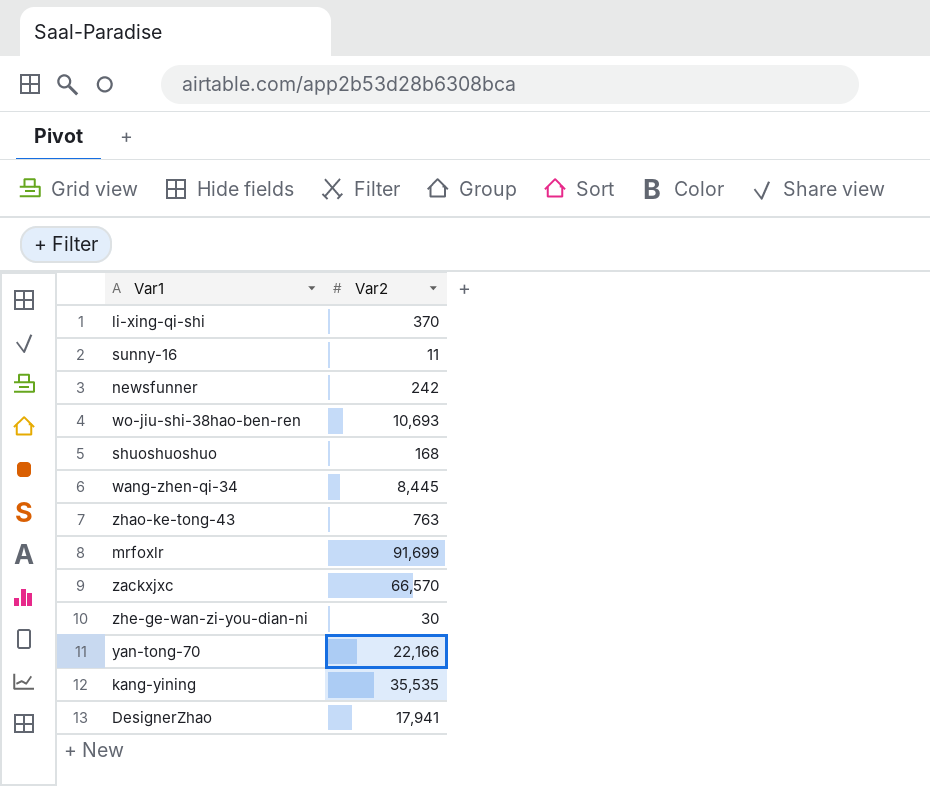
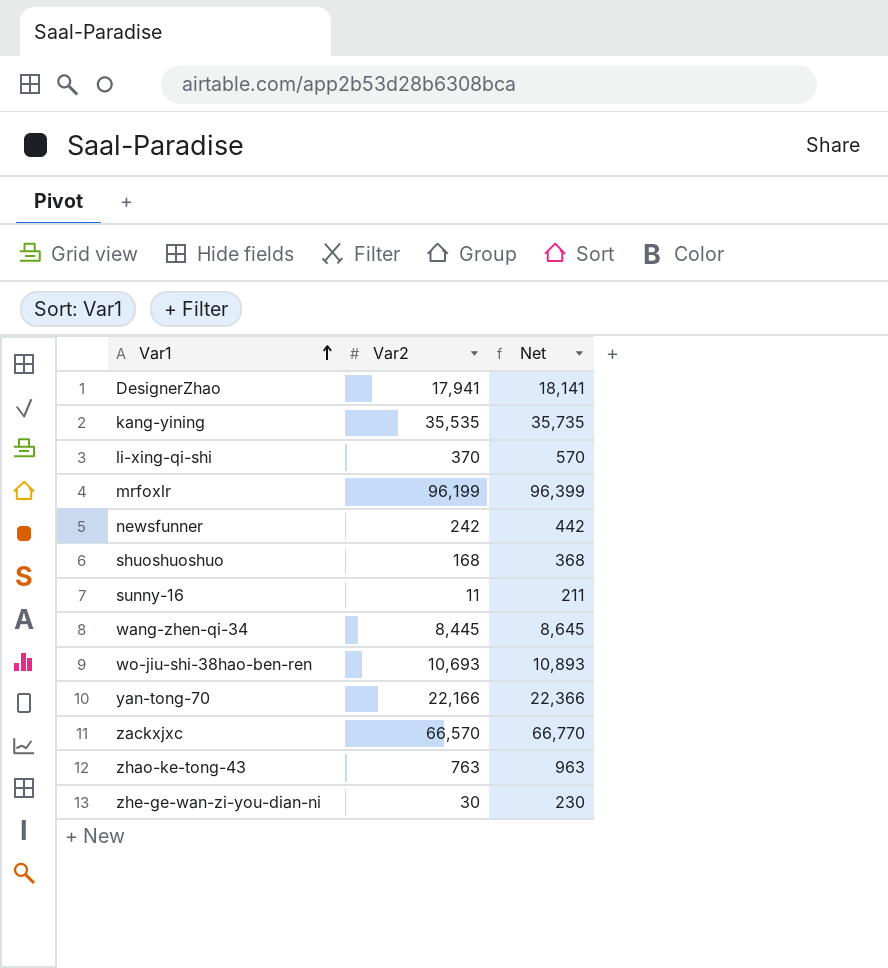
row order: none -> Var1 ascending
column Net | formula: none -> [Var2] + 200
mrfoxlr | Var2: 91,699 -> 96,199

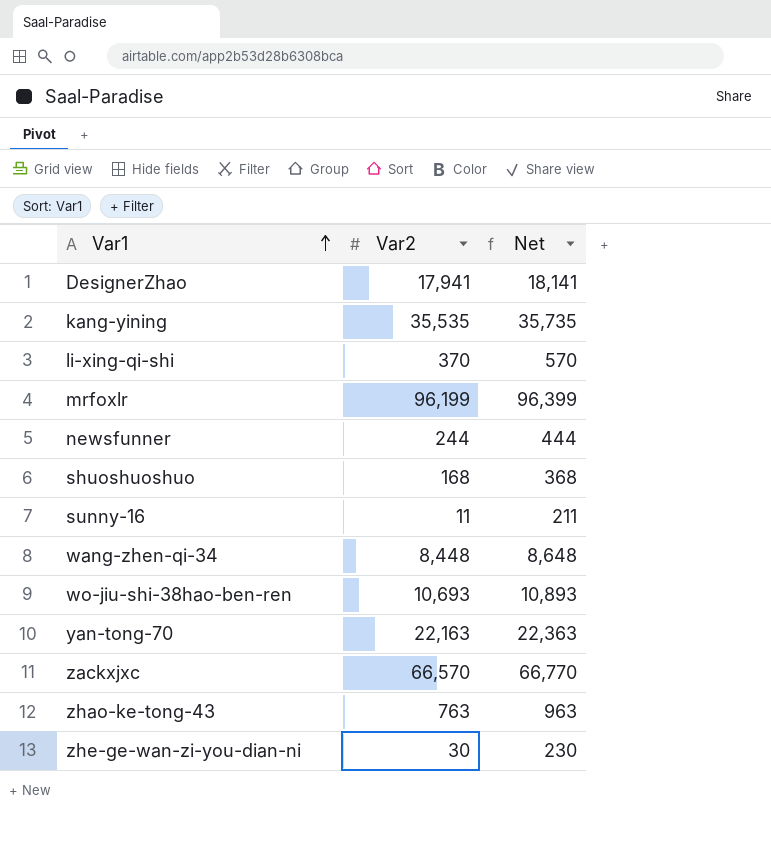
newsfunner | Var2: 242 -> 244
newsfunner | Net: 442 -> 444
wang-zhen-qi-34 | Var2: 8,445 -> 8,448
wang-zhen-qi-34 | Net: 8,645 -> 8,648
yan-tong-70 | Var2: 22,166 -> 22,163
yan-tong-70 | Net: 22,366 -> 22,363

